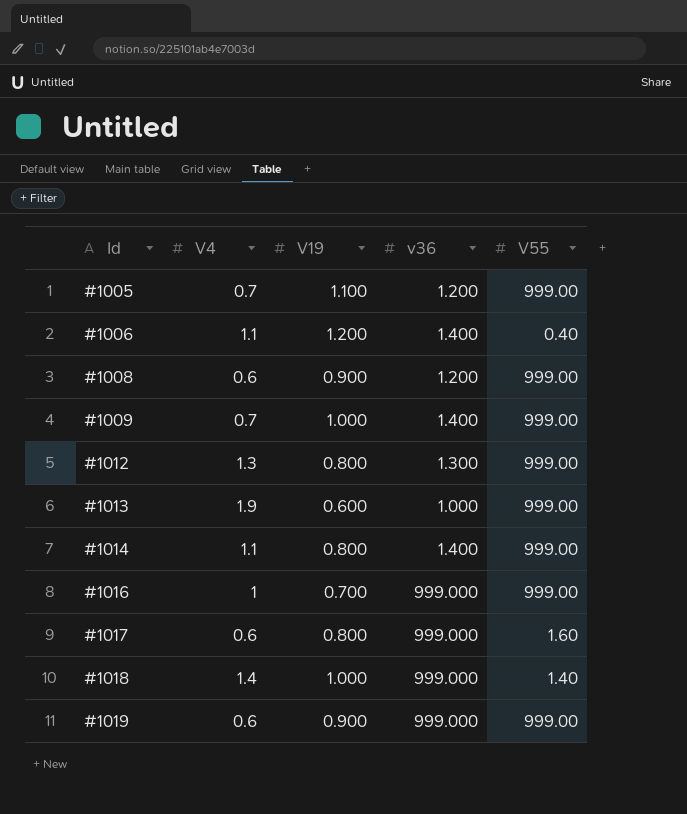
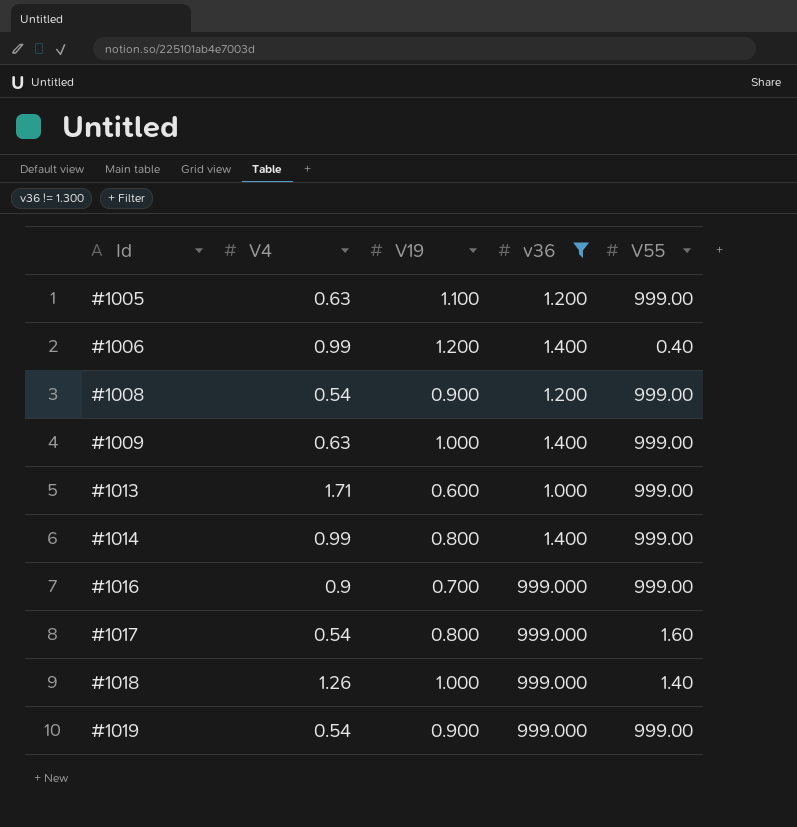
filter: none -> v36 != 1.300
#1005 | V4: 0.7 -> 0.63
#1006 | V4: 1.1 -> 0.99
#1008 | V4: 0.6 -> 0.54
#1009 | V4: 0.7 -> 0.63
#1013 | V4: 1.9 -> 1.71
#1014 | V4: 1.1 -> 0.99
#1016 | V4: 1 -> 0.9
#1017 | V4: 0.6 -> 0.54
#1018 | V4: 1.4 -> 1.26
#1019 | V4: 0.6 -> 0.54

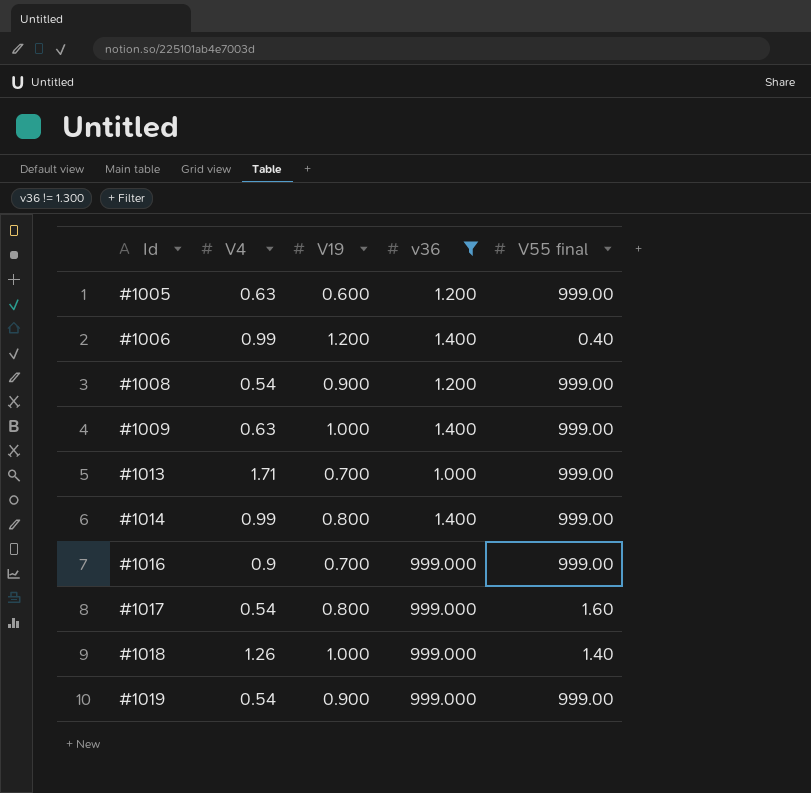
column name: V55 -> V55 final
#1005 | V19: 1.100 -> 0.600
#1013 | V19: 0.600 -> 0.700

